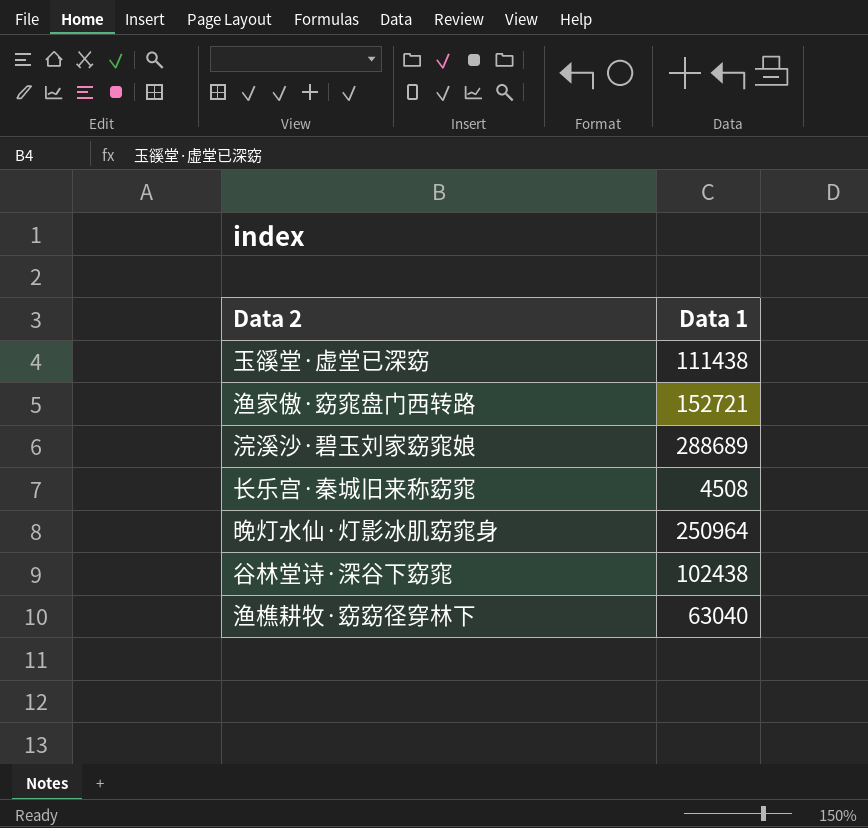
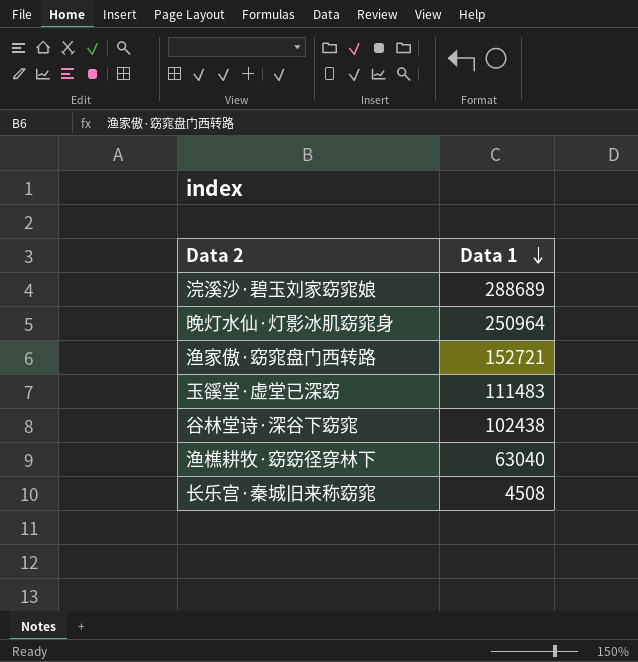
row order: none -> Data 1 descending
玉豀堂·虚堂已深窈 | Data 1: 111438 -> 111483

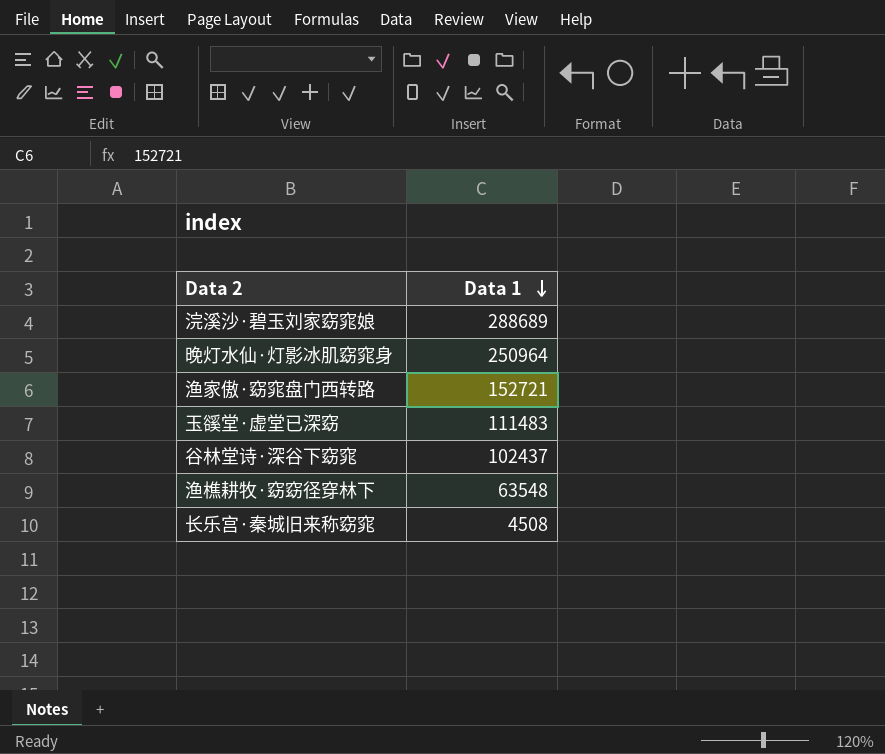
谷林堂诗·深谷下窈窕 | Data 1: 102438 -> 102437
渔樵耕牧·窈窈径穿林下 | Data 1: 63040 -> 63548

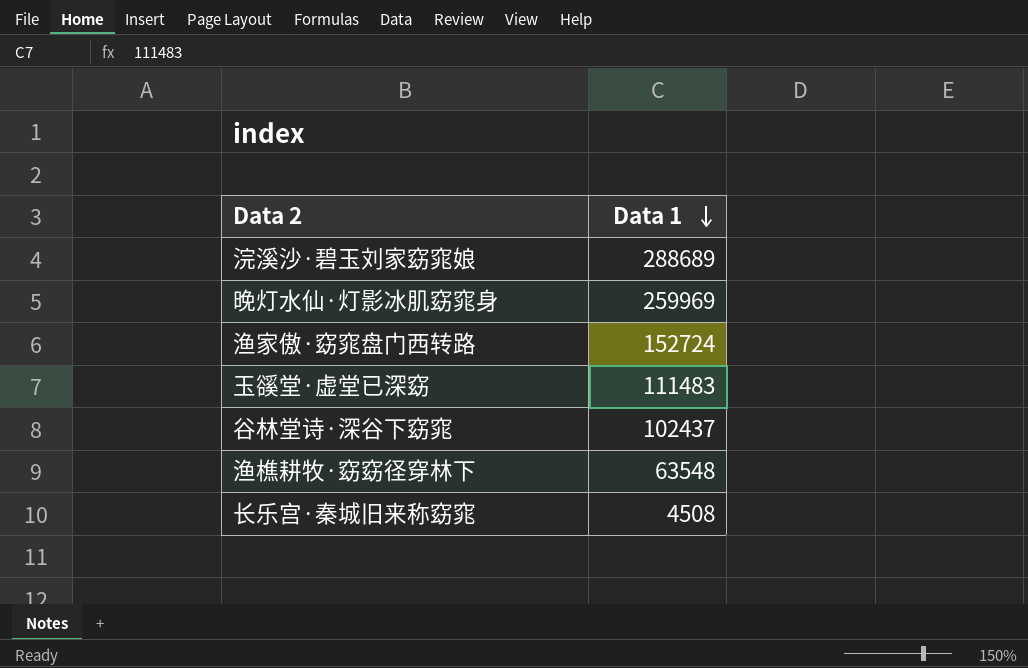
晚灯水仙·灯影冰肌窈窕身 | Data 1: 250964 -> 259969
渔家傲·窈窕盘门西转路 | Data 1: 152721 -> 152724

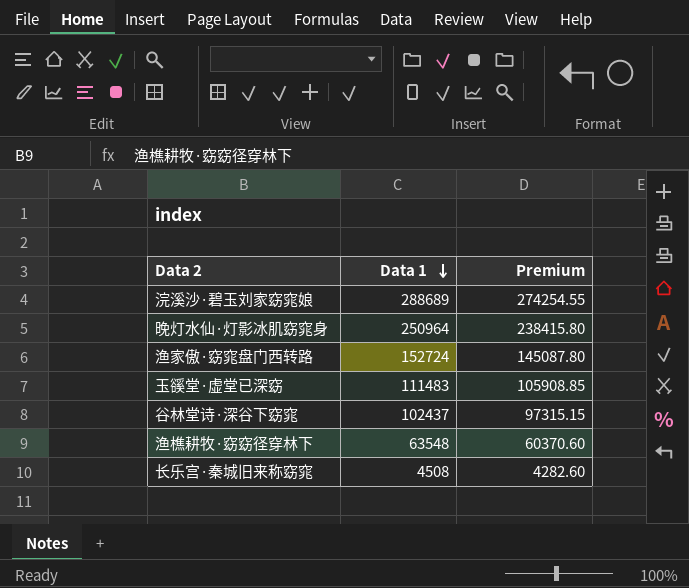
column Premium | formula: none -> [Data 1] * 0.95
晚灯水仙·灯影冰肌窈窕身 | Data 1: 259969 -> 250964

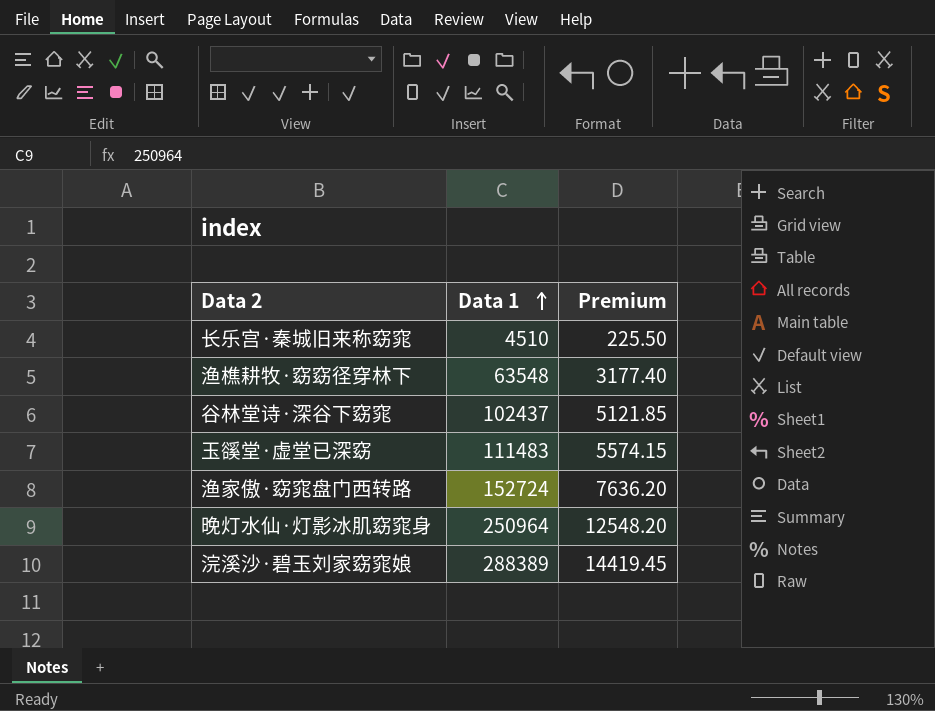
row order: Data 1 descending -> Data 1 ascending
column Premium | formula: [Data 1] * 0.95 -> [Data 1] * 0.05
长乐宫·秦城旧来称窈窕 | Data 1: 4508 -> 4510
浣溪沙·碧玉刘家窈窕娘 | Data 1: 288689 -> 288389

